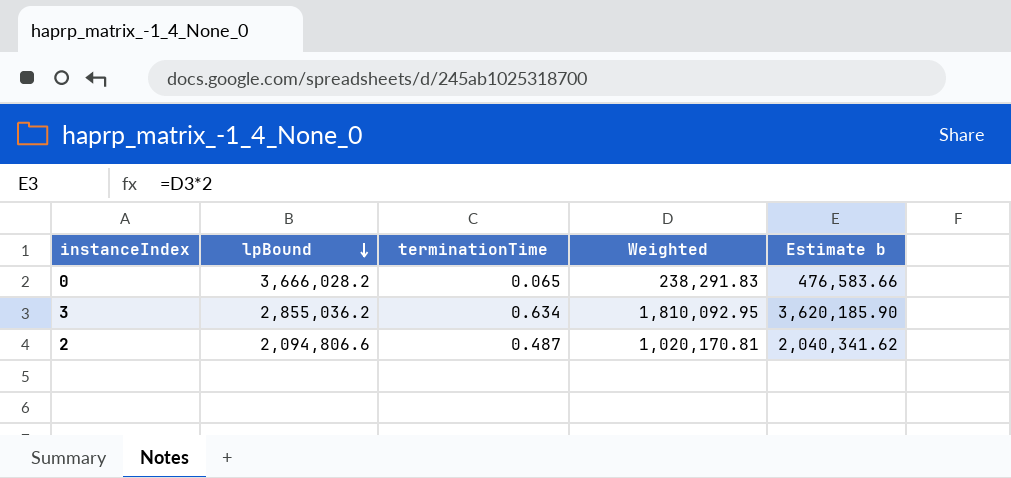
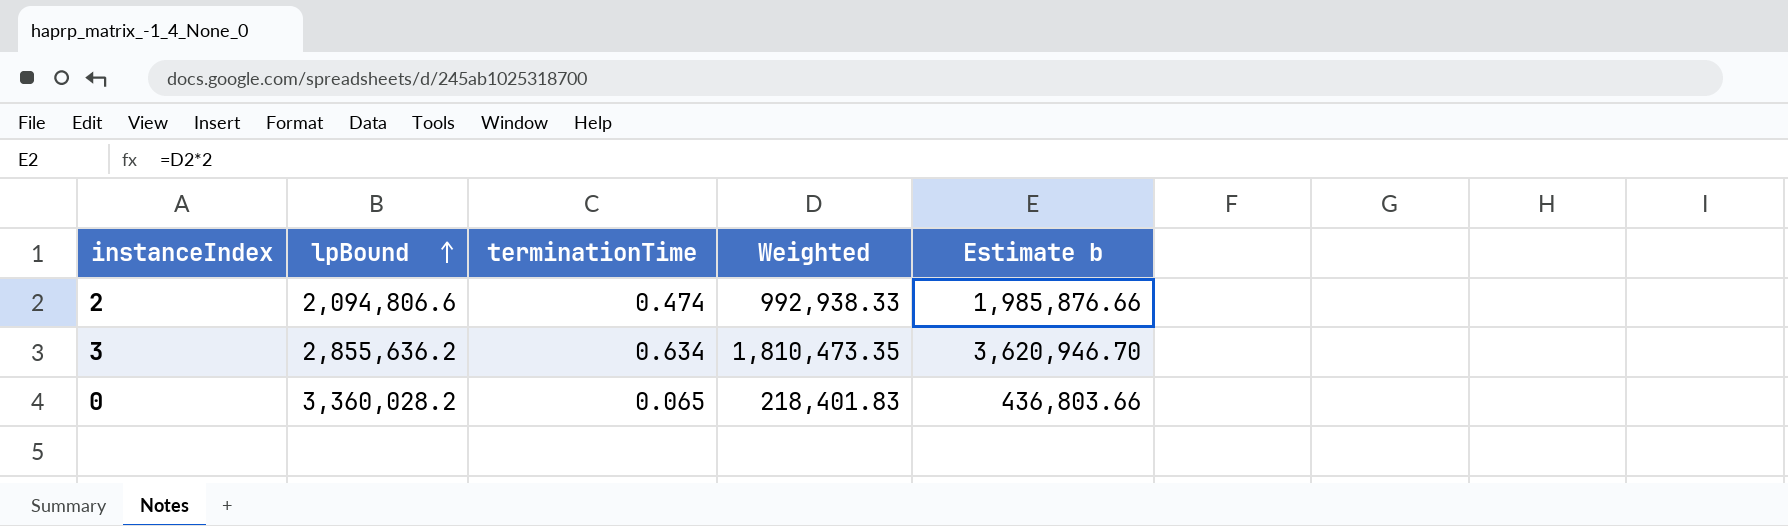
row order: lpBound descending -> lpBound ascending
2 | terminationTime: 0.487 -> 0.474
2 | Weighted: 1,020,170.81 -> 992,938.33
2 | Estimate b: 2,040,341.62 -> 1,985,876.66
3 | lpBound: 2,855,036.2 -> 2,855,636.2
3 | Weighted: 1,810,092.95 -> 1,810,473.35
3 | Estimate b: 3,620,185.90 -> 3,620,946.70
0 | lpBound: 3,666,028.2 -> 3,360,028.2
0 | Weighted: 238,291.83 -> 218,401.83
0 | Estimate b: 476,583.66 -> 436,803.66

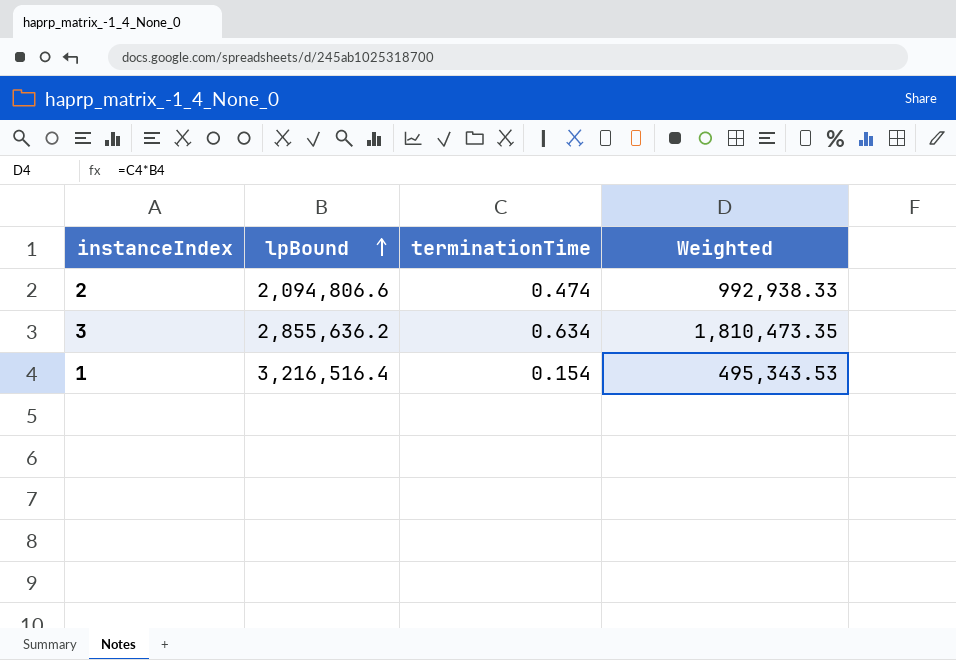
column Estimate b | formula: [Weighted] * 2 -> none
row 0: 3,360,028.2 | 0.065 | 218,401.83 | 436,803.66 -> none
row 1: none -> 3,216,516.4 | 0.154 | 495,343.53

